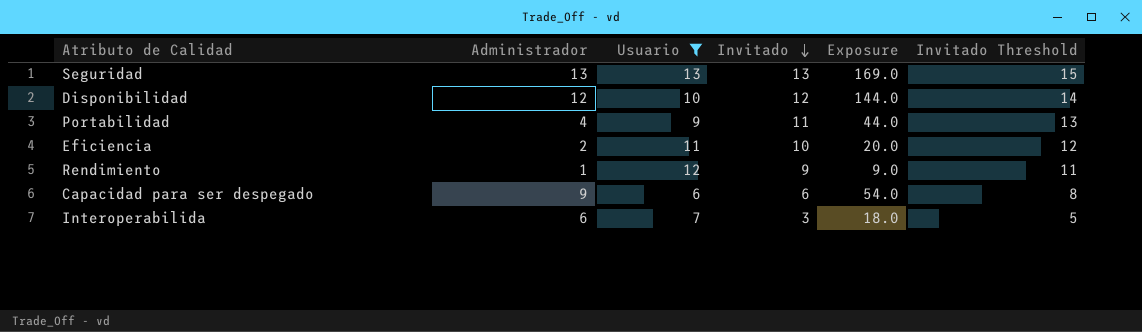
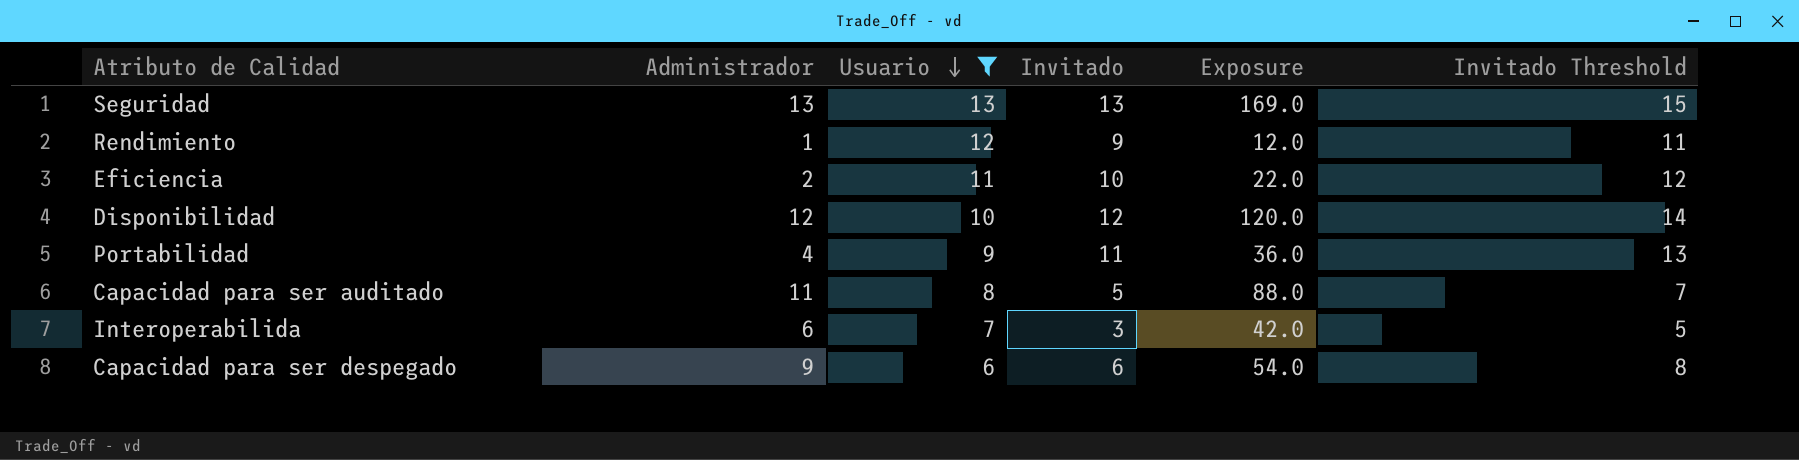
row order: Invitado descending -> Usuario descending
column Exposure | formula: [Administrador] * [Invitado] -> [Administrador] * [Usuario]
row Capacidad para ser auditado: none -> 11 | 8 | 5 | 88.0 | 7

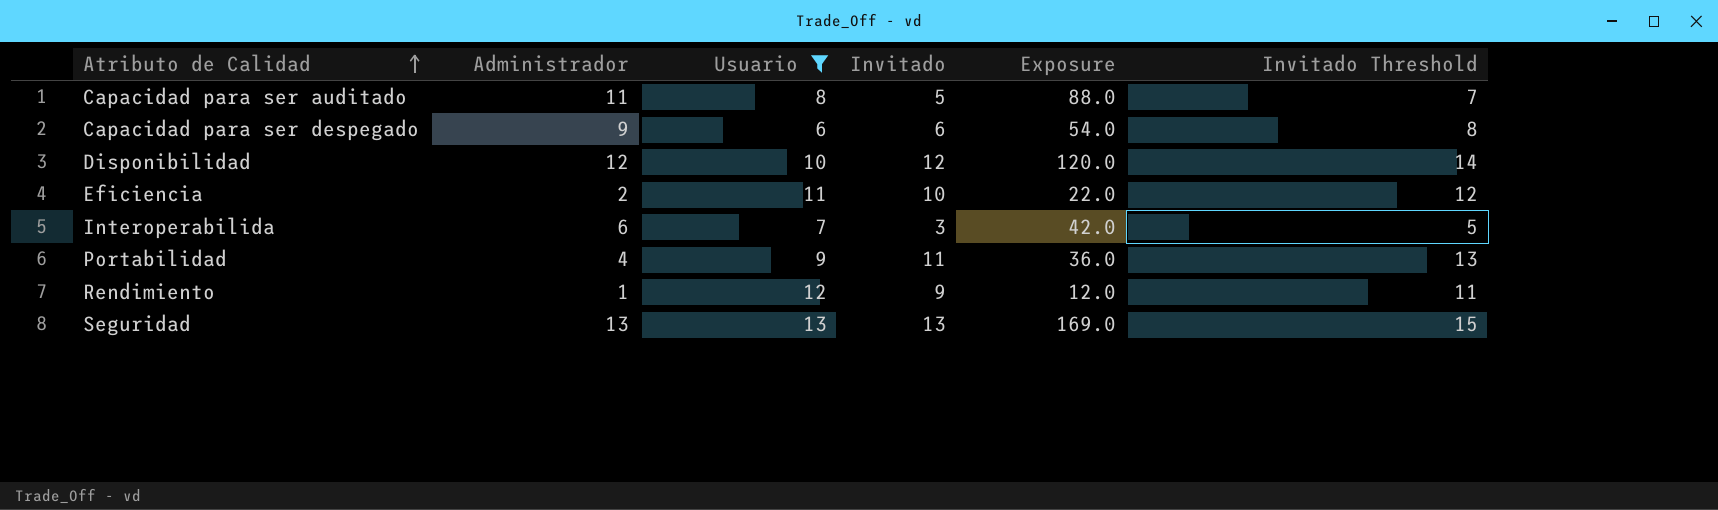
row order: Usuario descending -> Atributo de Calidad ascending

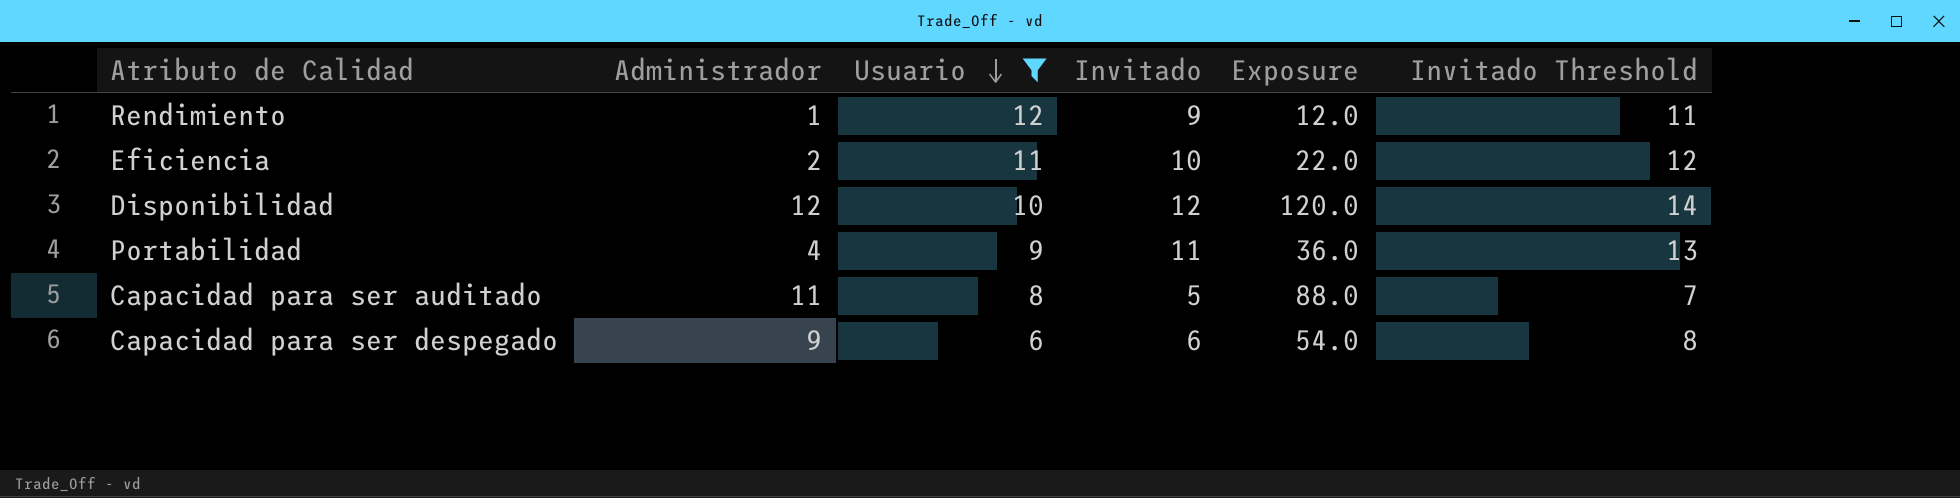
row order: Atributo de Calidad ascending -> Usuario descending
row Interoperabilida: 6 | 7 | 3 | 42.0 | 5 -> none
row Seguridad: 13 | 13 | 13 | 169.0 | 15 -> none

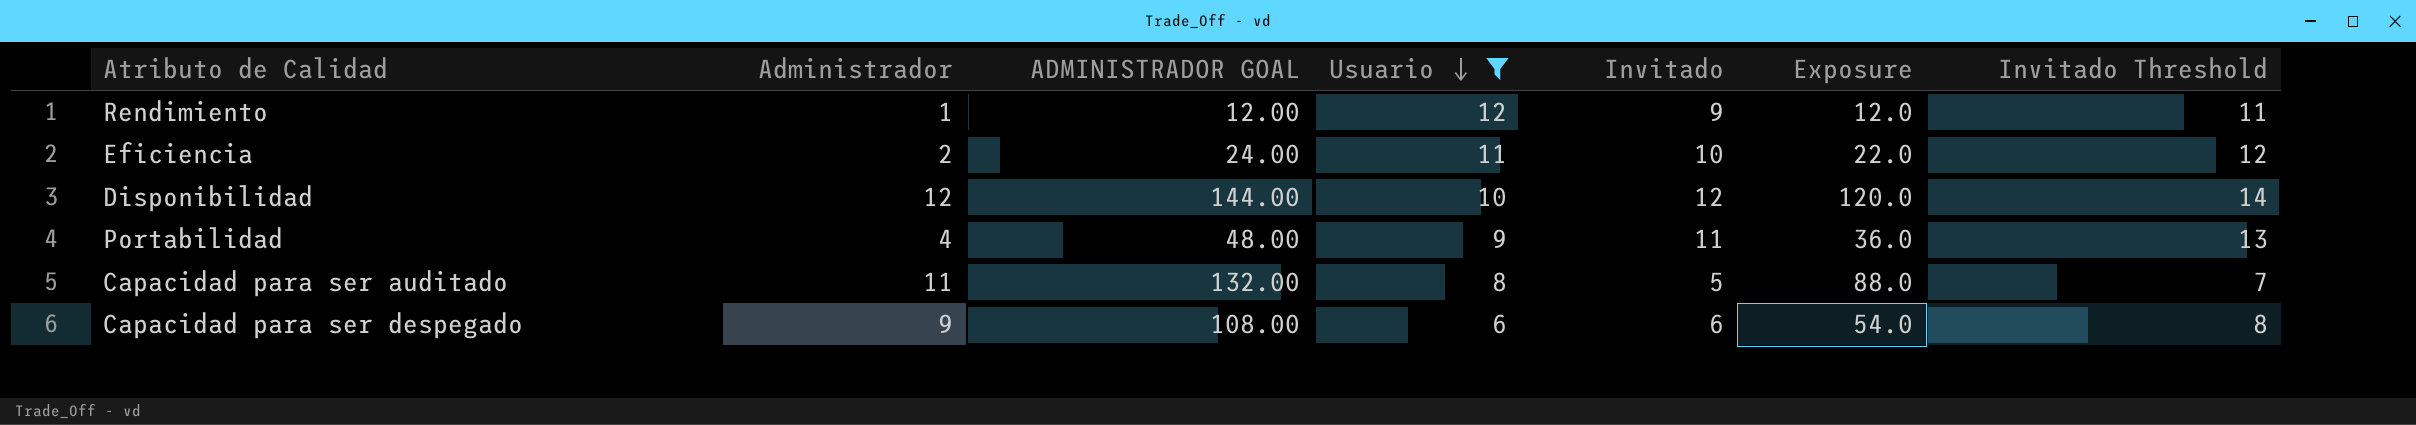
column ADMINISTRADOR GOAL | formula: none -> [Administrador] * 12

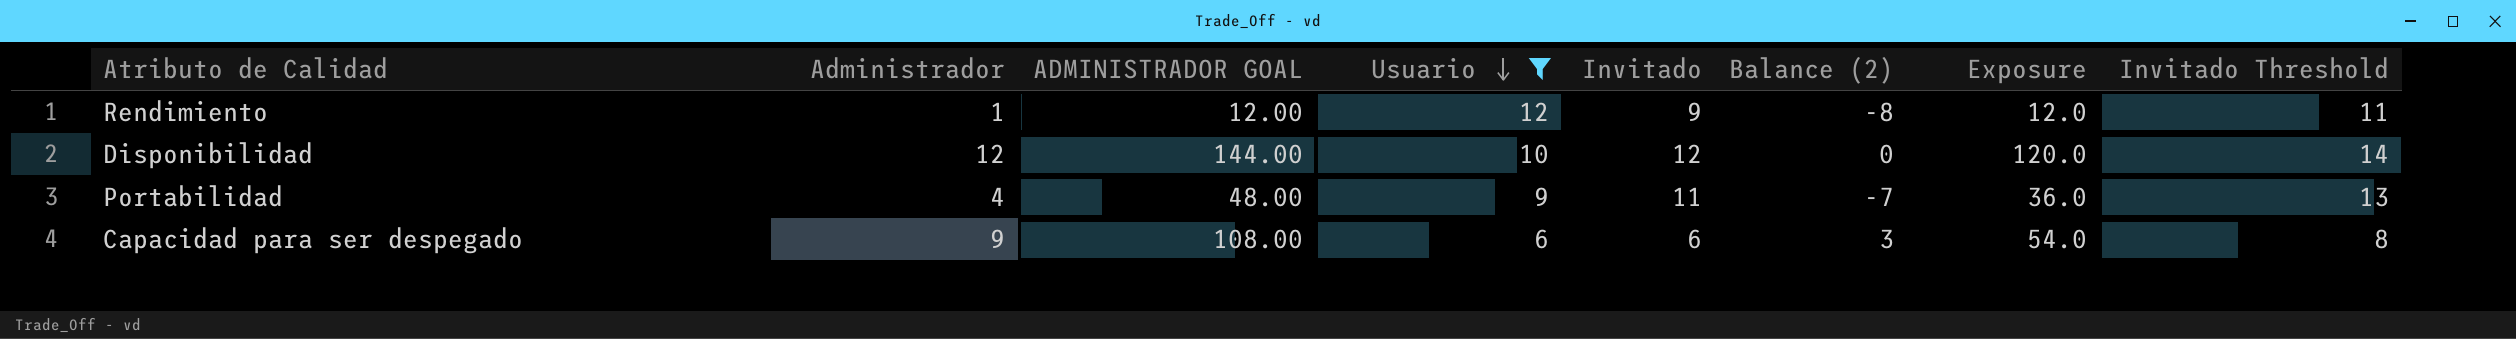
column Balance (2) | formula: none -> [Administrador] - [Invitado]
row Eficiencia: 2 | 24.00 | 11 | 10 | 22.0 | 12 -> none
row Capacidad para ser auditado: 11 | 132.00 | 8 | 5 | 88.0 | 7 -> none

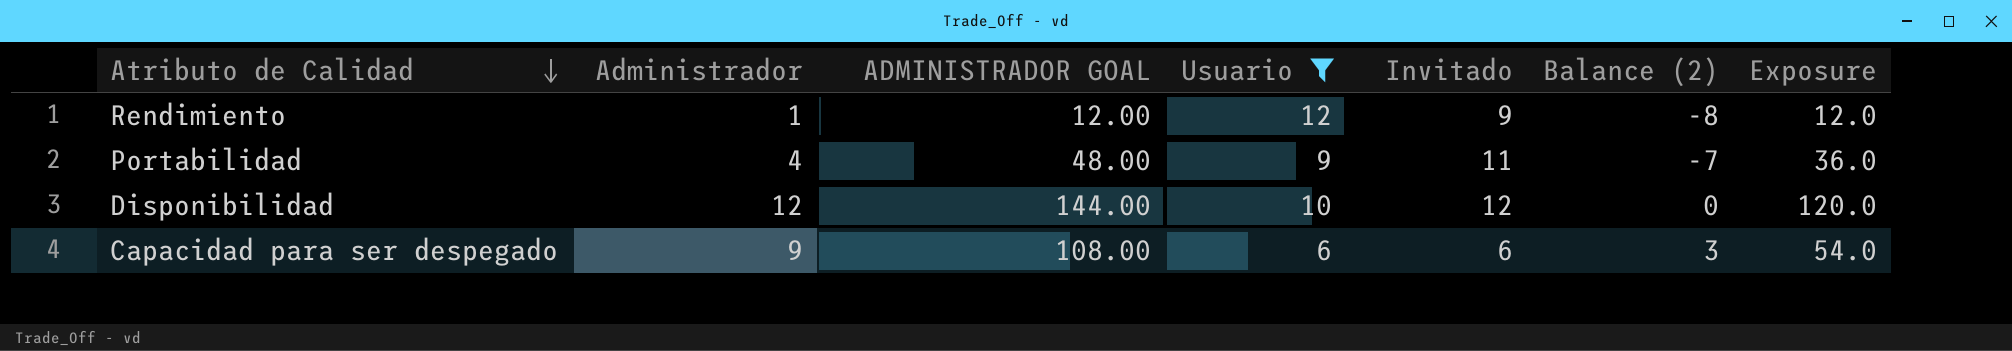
row order: Usuario descending -> Atributo de Calidad descending
column Invitado Threshold | formula: [Invitado] + 2 -> none

